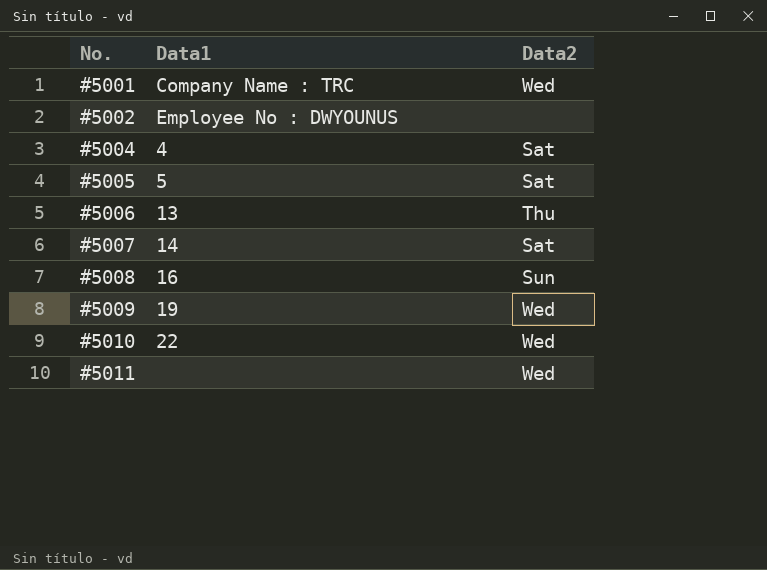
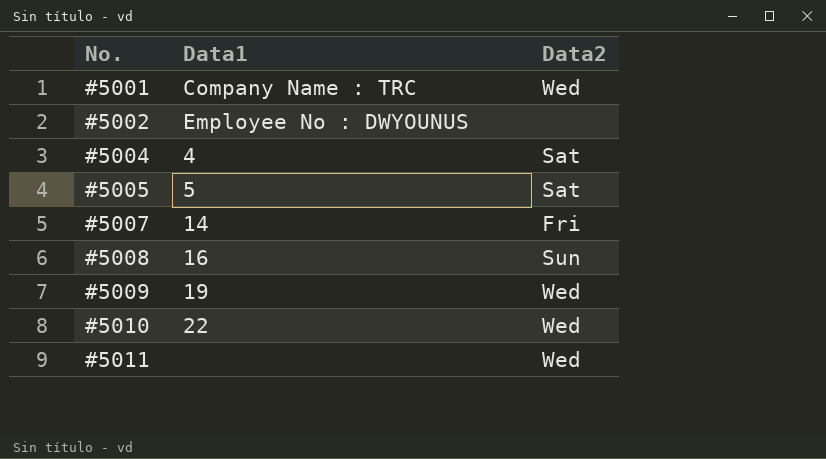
row #5006: 13 | Thu -> none
#5007 | Data2: Sat -> Fri

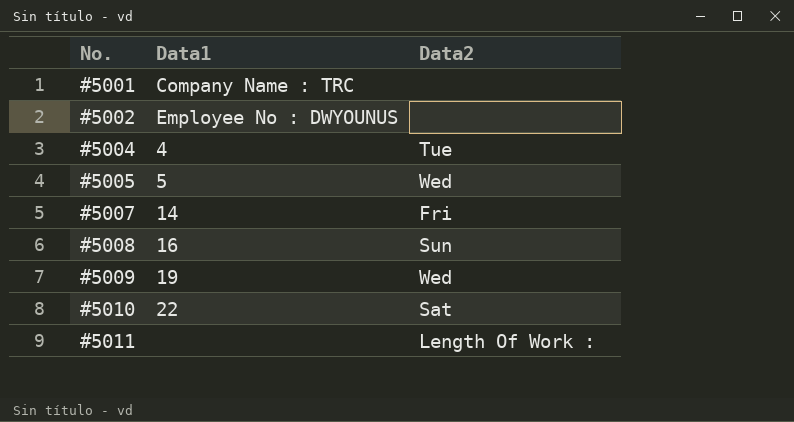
#5001 | Data2: Wed -> none
#5004 | Data2: Sat -> Tue
#5005 | Data2: Sat -> Wed
#5010 | Data2: Wed -> Sat
#5011 | Data2: Wed -> Length Of Work :

